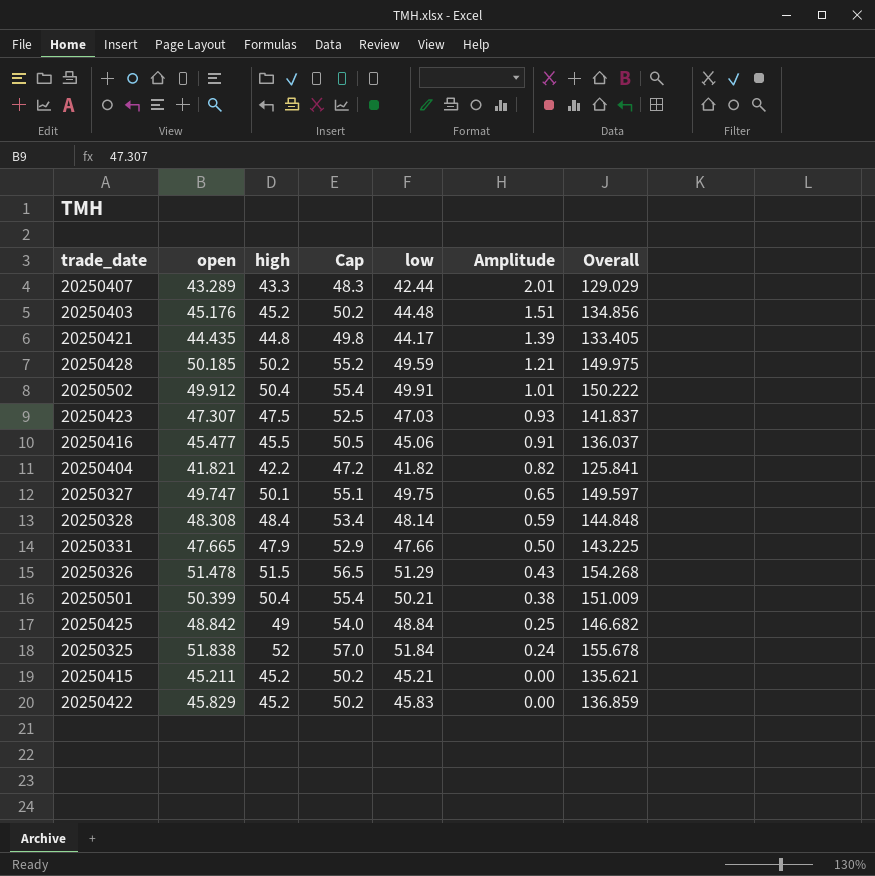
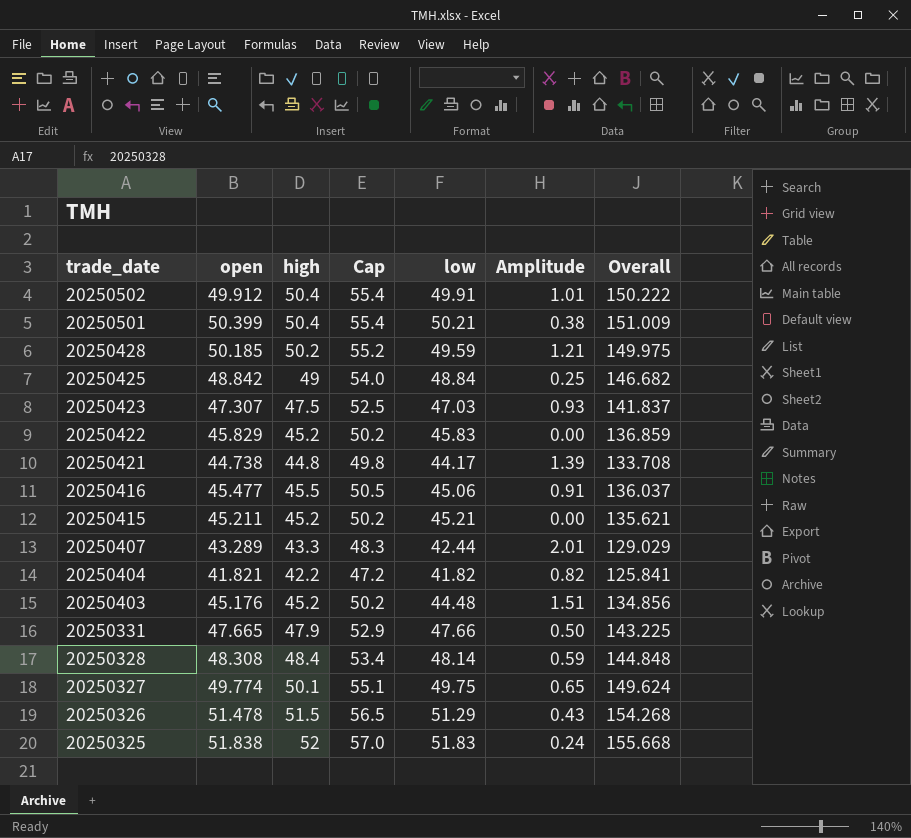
row order: Amplitude descending -> trade_date descending
20250421 | open: 44.435 -> 44.738
20250421 | Overall: 133.405 -> 133.708
20250327 | open: 49.747 -> 49.774
20250327 | Overall: 149.597 -> 149.624
20250325 | low: 51.84 -> 51.83
20250325 | Overall: 155.678 -> 155.668

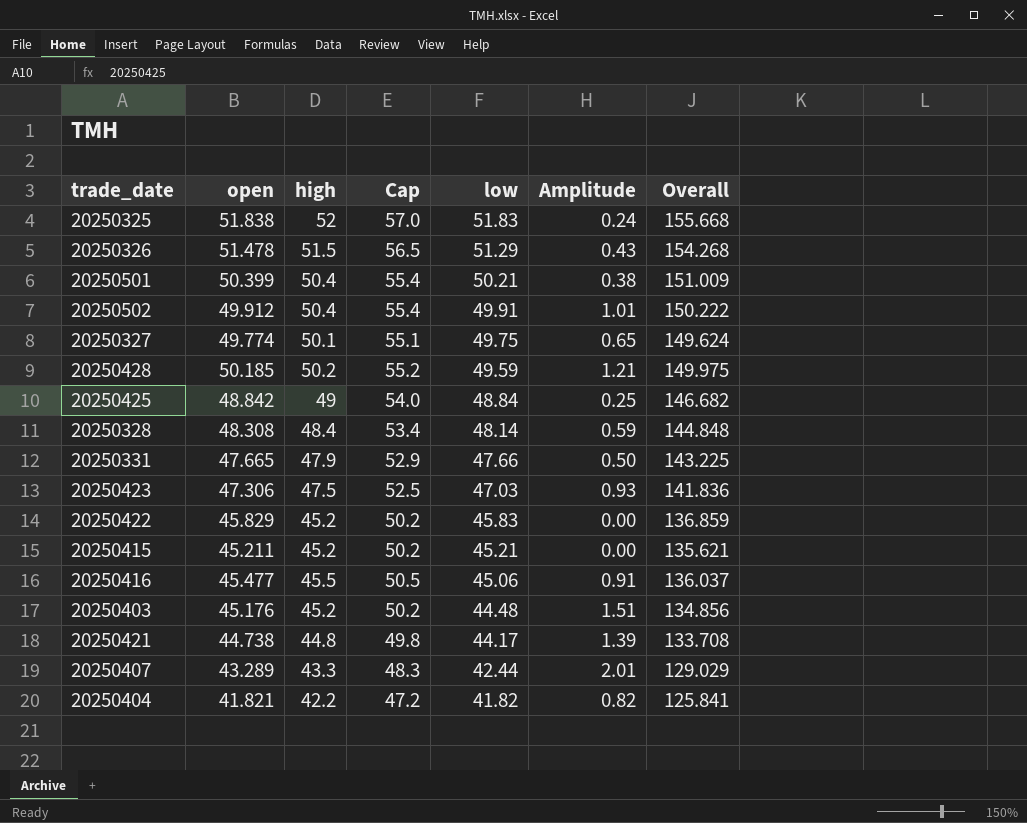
row order: trade_date descending -> low descending
20250423 | open: 47.307 -> 47.306
20250423 | Overall: 141.837 -> 141.836

